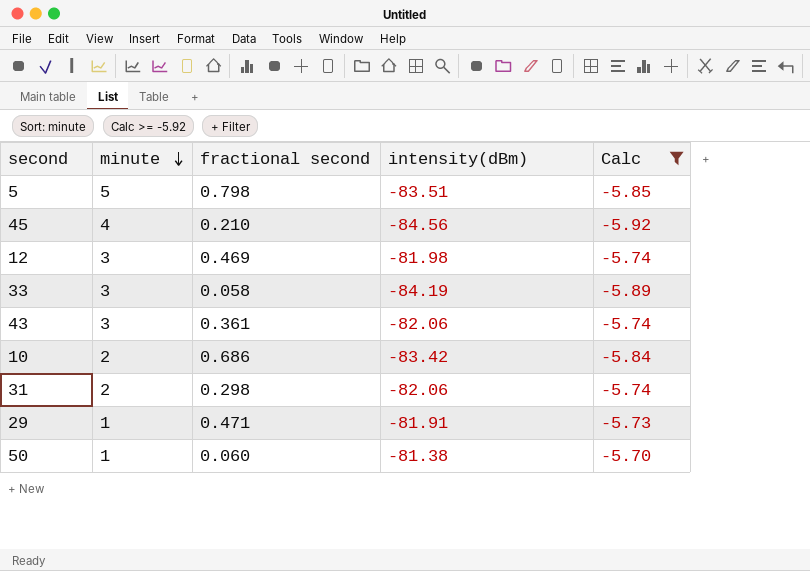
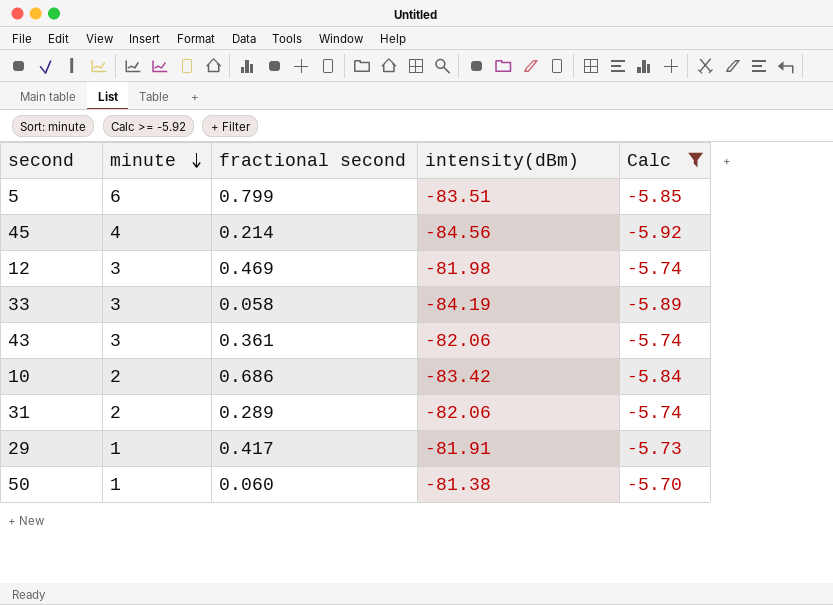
5 | minute: 5 -> 6
5 | fractional second: 0.798 -> 0.799
45 | fractional second: 0.210 -> 0.214
31 | fractional second: 0.298 -> 0.289
29 | fractional second: 0.471 -> 0.417

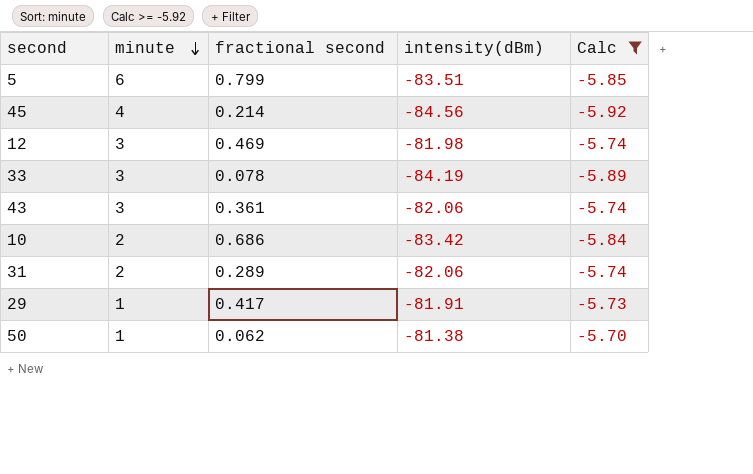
33 | fractional second: 0.058 -> 0.078
50 | fractional second: 0.060 -> 0.062

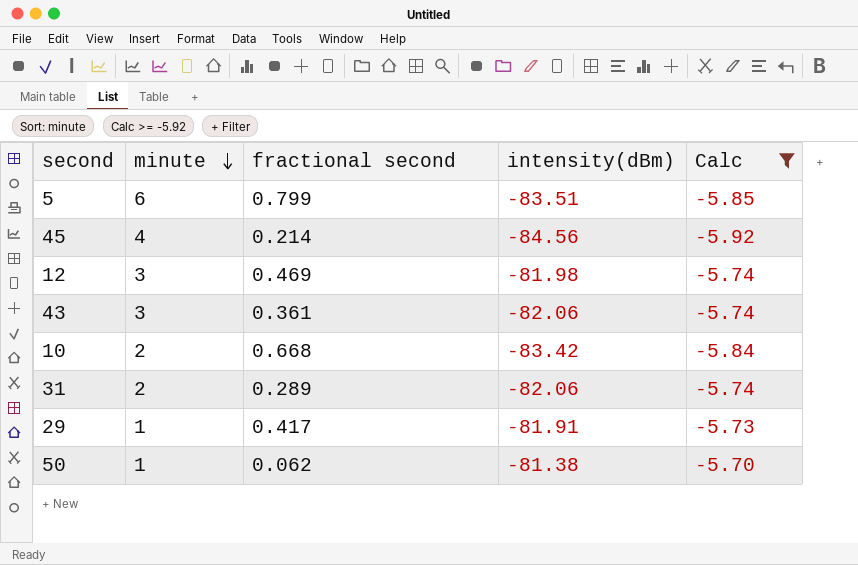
row 33: 3 | 0.078 | -84.19 | -5.89 -> none
10 | fractional second: 0.686 -> 0.668

